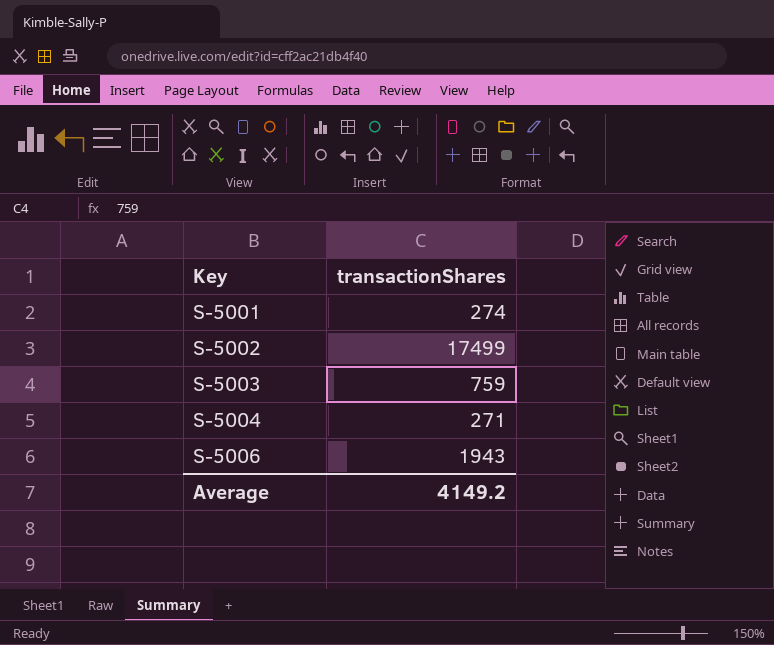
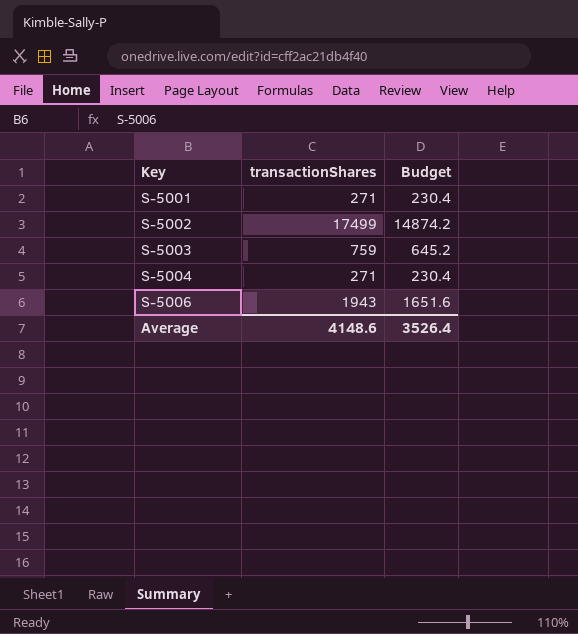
column Budget | formula: none -> [transactionShares] * 0.85
S-5001 | transactionShares: 274 -> 271
Average | transactionShares: 4149.2 -> 4148.6

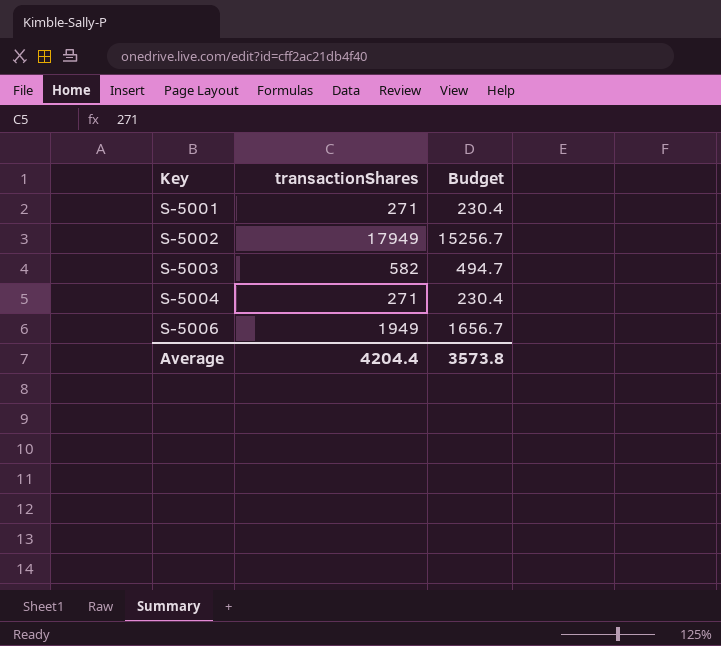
S-5002 | transactionShares: 17499 -> 17949
S-5002 | Budget: 14874.2 -> 15256.7
S-5003 | transactionShares: 759 -> 582
S-5003 | Budget: 645.2 -> 494.7
S-5006 | transactionShares: 1943 -> 1949
S-5006 | Budget: 1651.6 -> 1656.7
Average | transactionShares: 4148.6 -> 4204.4
Average | Budget: 3526.4 -> 3573.8

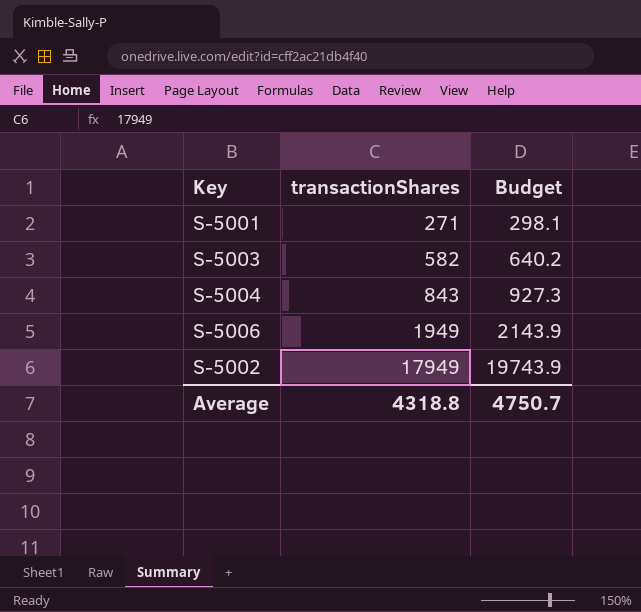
row order: Key ascending -> transactionShares ascending
column Budget | formula: [transactionShares] * 0.85 -> [transactionShares] * 1.1
S-5004 | transactionShares: 271 -> 843
Average | transactionShares: 4204.4 -> 4318.8
Average | Budget: 3573.8 -> 4750.7

